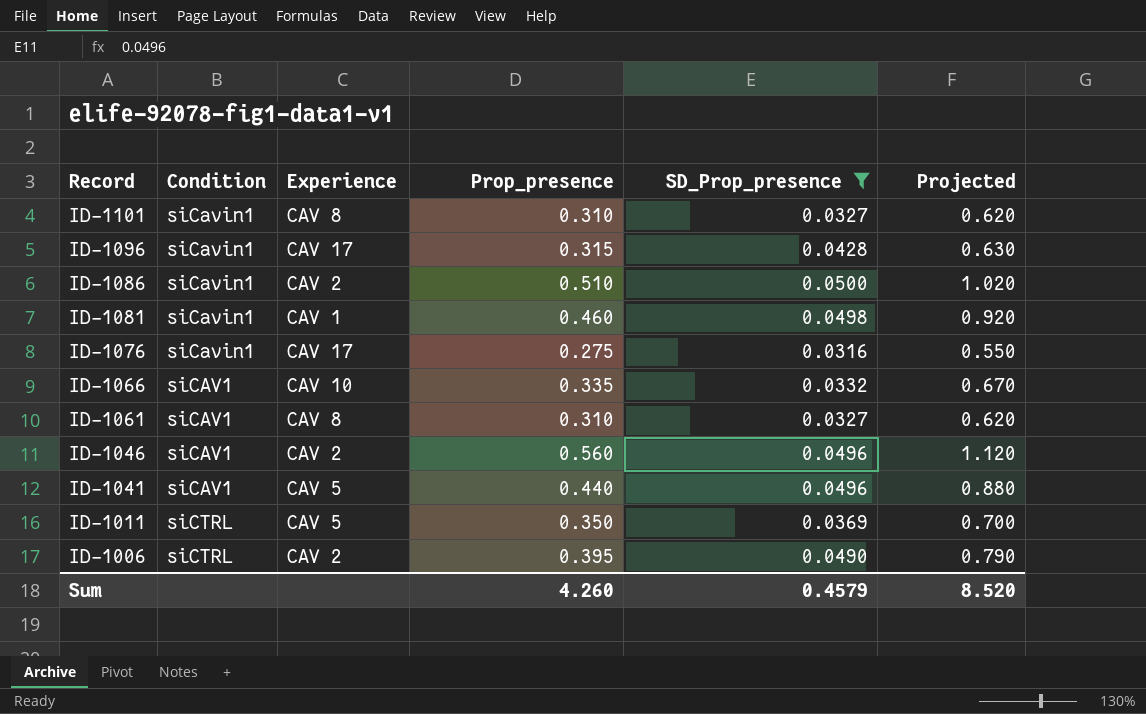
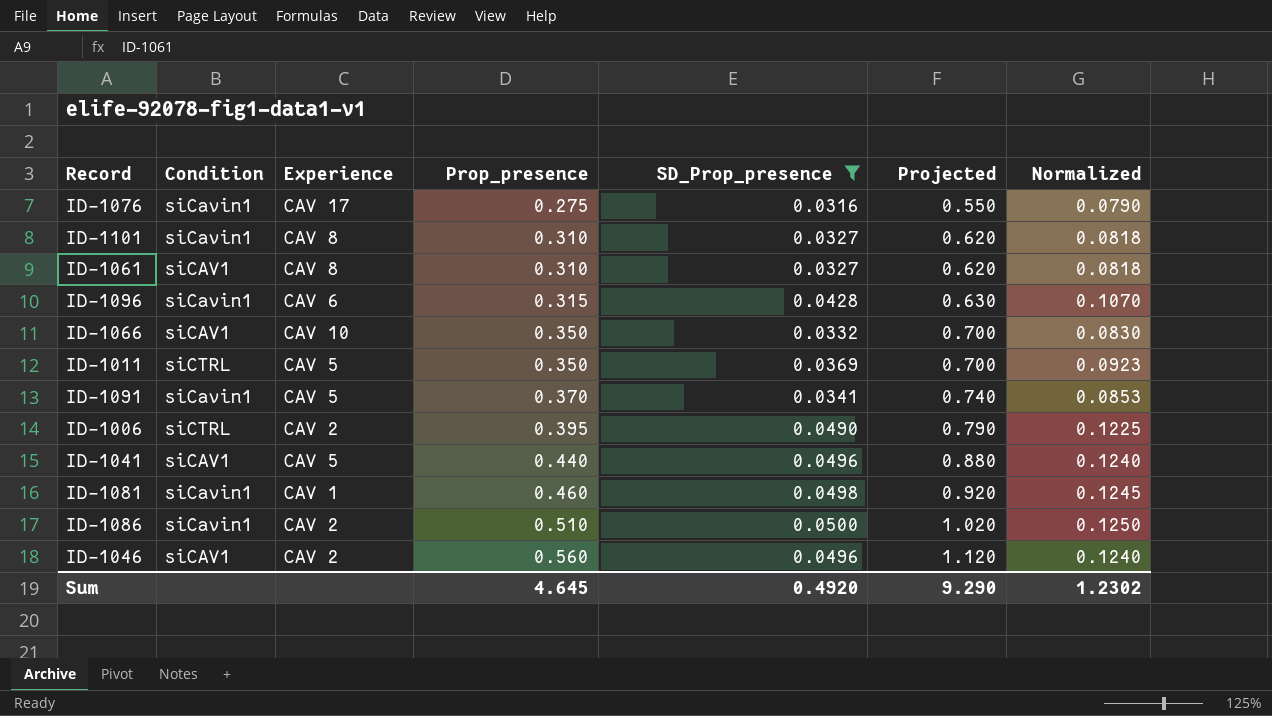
row order: Record descending -> Prop_presence ascending
column Normalized | formula: none -> [SD_Prop_presence] * 2.5
ID-1096 | Experience: CAV 17 -> CAV 6
ID-1066 | Prop_presence: 0.335 -> 0.350
ID-1066 | Projected: 0.670 -> 0.700
row ID-1091: none -> siCavin1 | CAV 5 | 0.370 | 0.0341 | 0.740 | 0.0853
Sum | Prop_presence: 4.260 -> 4.645
Sum | SD_Prop_presence: 0.4579 -> 0.4920
Sum | Projected: 8.520 -> 9.290

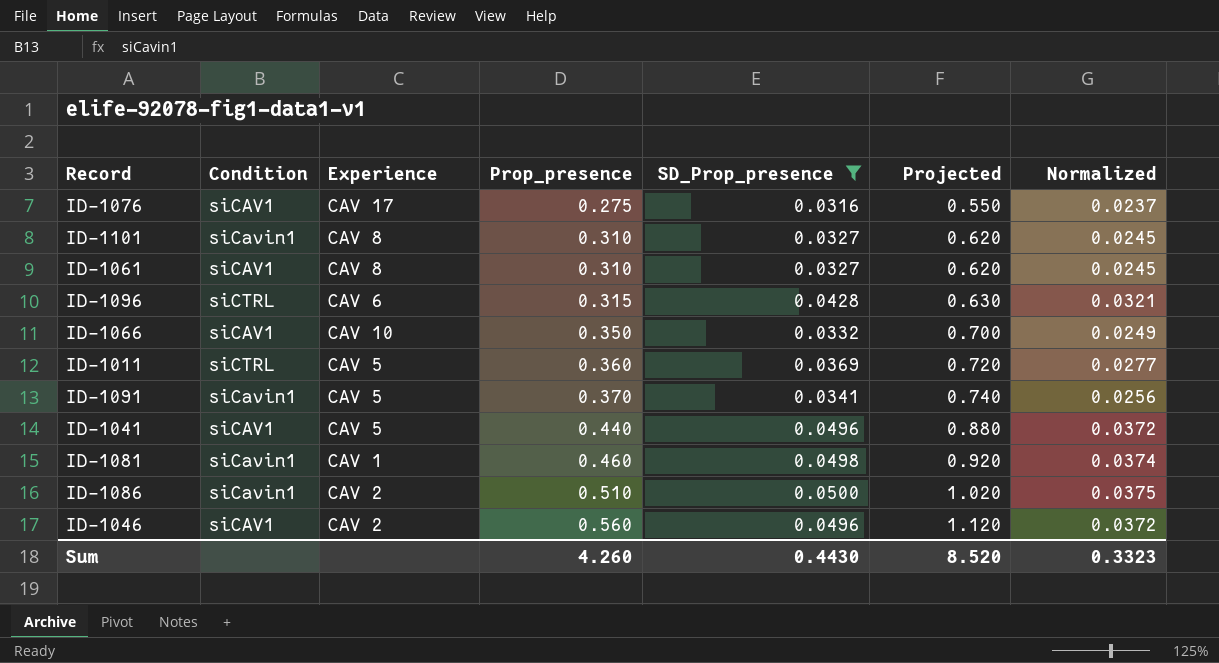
column Normalized | formula: [SD_Prop_presence] * 2.5 -> [SD_Prop_presence] * 0.75
row ID-1006: siCTRL | CAV 2 | 0.395 | 0.0490 | 0.790 | 0.1225 -> none
ID-1076 | Condition: siCavin1 -> siCAV1
ID-1096 | Condition: siCavin1 -> siCTRL
ID-1011 | Prop_presence: 0.350 -> 0.360
ID-1011 | Projected: 0.700 -> 0.720
Sum | Prop_presence: 4.645 -> 4.260
Sum | SD_Prop_presence: 0.4920 -> 0.4430
Sum | Projected: 9.290 -> 8.520
Sum | Normalized: 1.2302 -> 0.3323

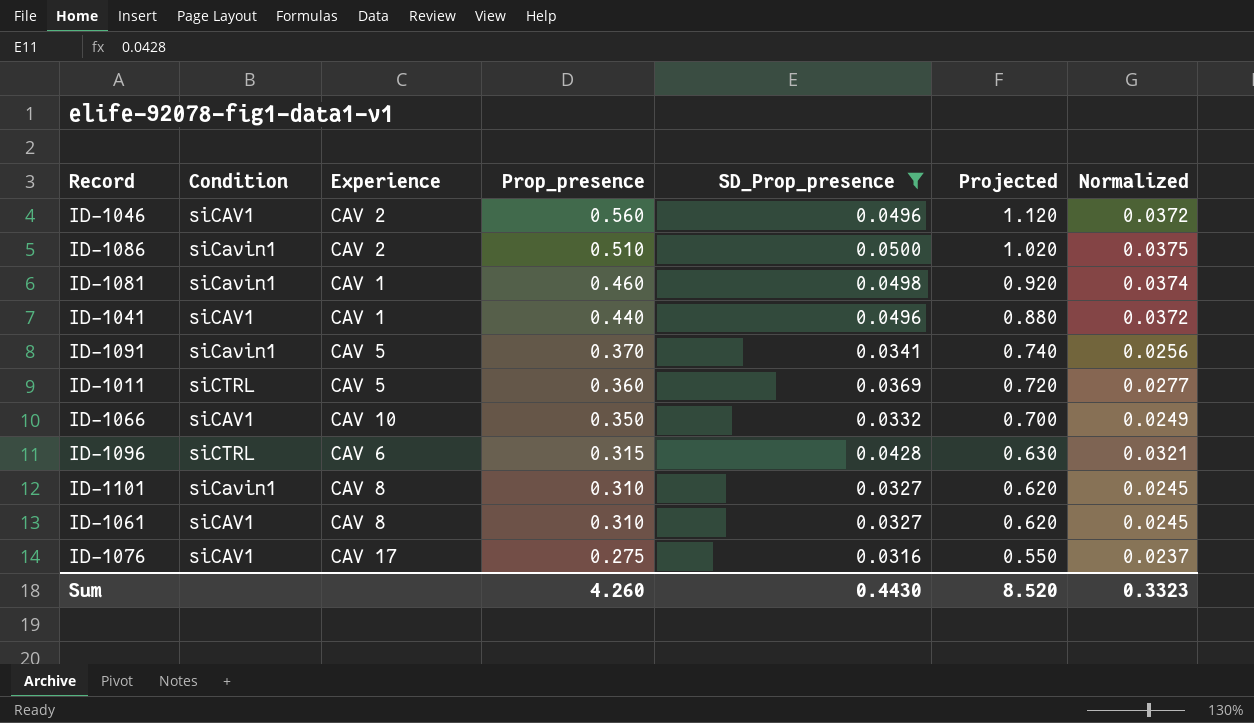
row order: Prop_presence ascending -> Prop_presence descending
ID-1041 | Experience: CAV 5 -> CAV 1

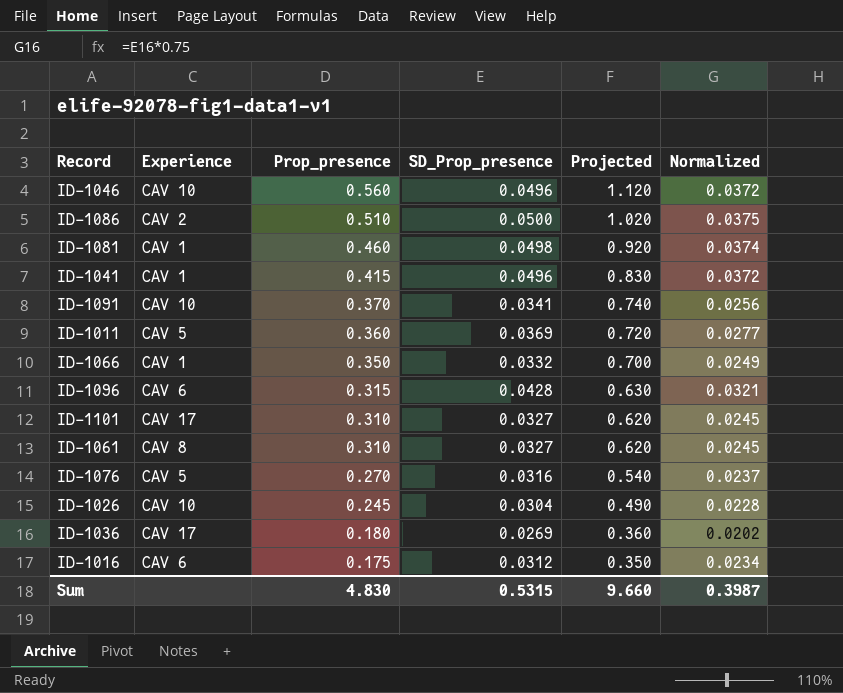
filter: SD_Prop_presence >= 0.0316 -> none
column Condition | position: 2 -> none
ID-1046 | Experience: CAV 2 -> CAV 10
ID-1041 | Prop_presence: 0.440 -> 0.415
ID-1041 | Projected: 0.880 -> 0.830
ID-1091 | Experience: CAV 5 -> CAV 10
ID-1066 | Experience: CAV 10 -> CAV 1
ID-1101 | Experience: CAV 8 -> CAV 17
ID-1076 | Experience: CAV 17 -> CAV 5
ID-1076 | Prop_presence: 0.275 -> 0.270
ID-1076 | Projected: 0.550 -> 0.540
Sum | Prop_presence: 4.260 -> 4.830
Sum | SD_Prop_presence: 0.4430 -> 0.5315
Sum | Projected: 8.520 -> 9.660
Sum | Normalized: 0.3323 -> 0.3987

